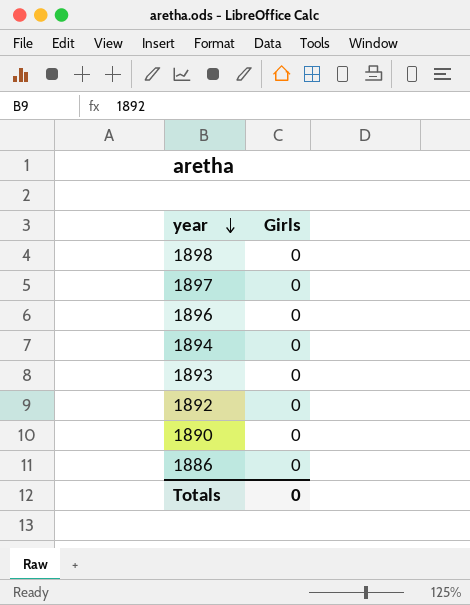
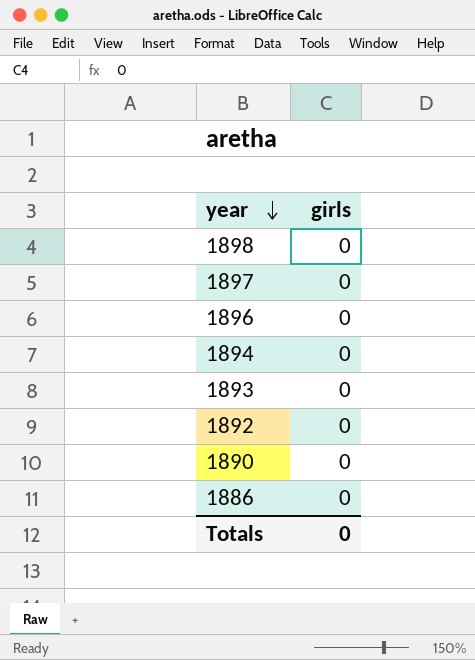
column name: Girls -> girls

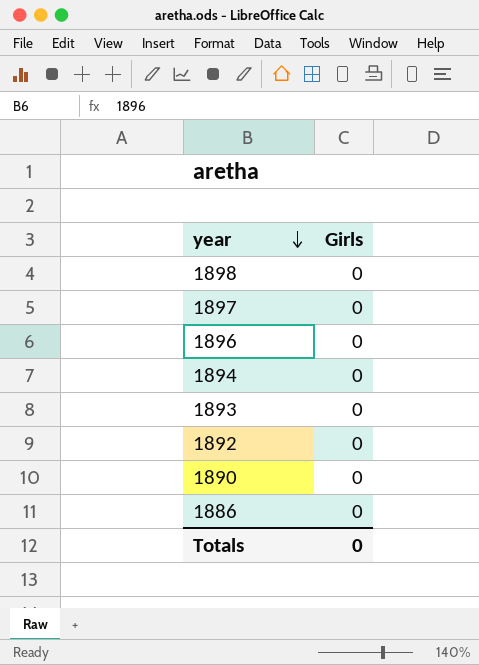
column name: girls -> Girls

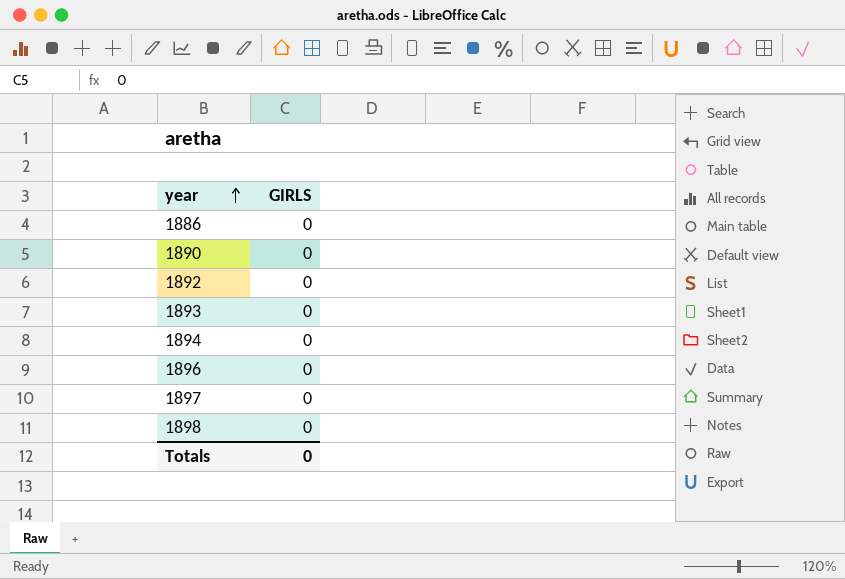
row order: year descending -> year ascending
column name: Girls -> GIRLS

